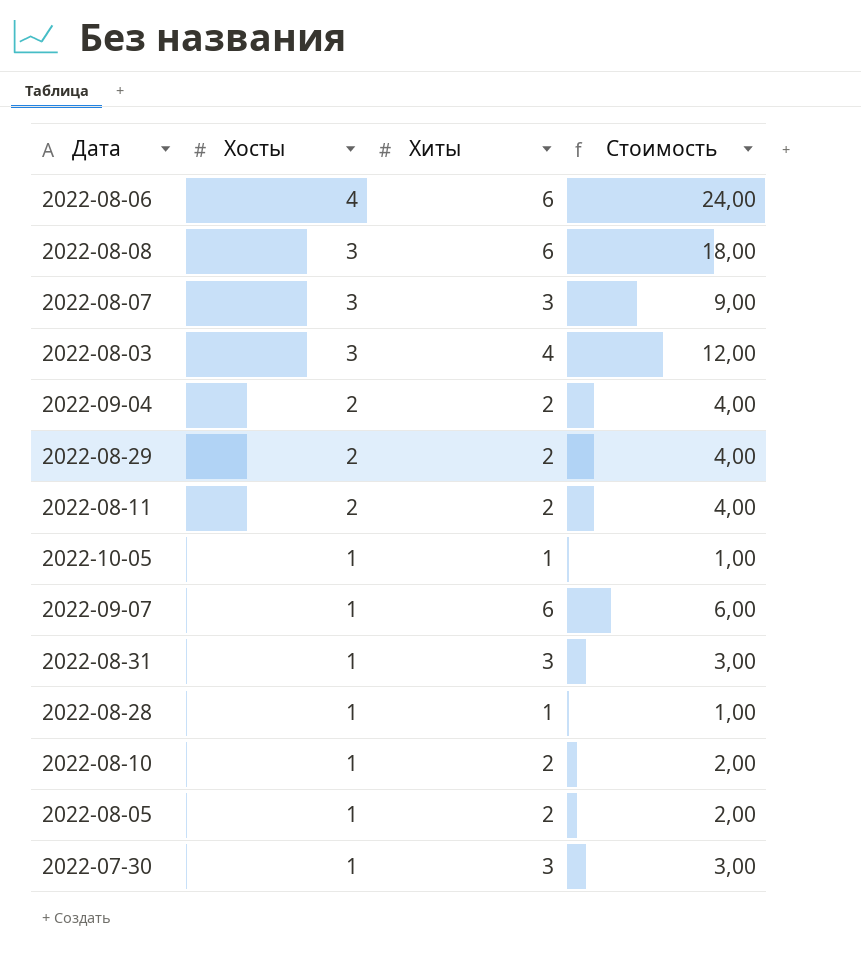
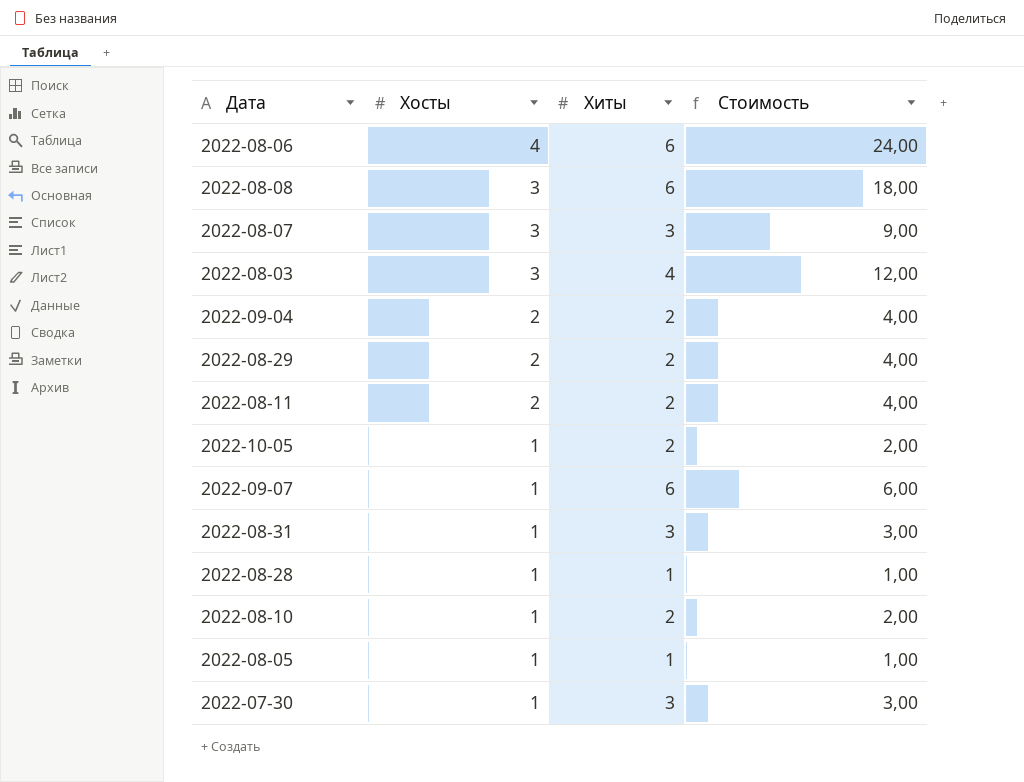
2022-10-05 | Хиты: 1 -> 2
2022-10-05 | Стоимость: 1,00 -> 2,00
2022-08-05 | Хиты: 2 -> 1
2022-08-05 | Стоимость: 2,00 -> 1,00

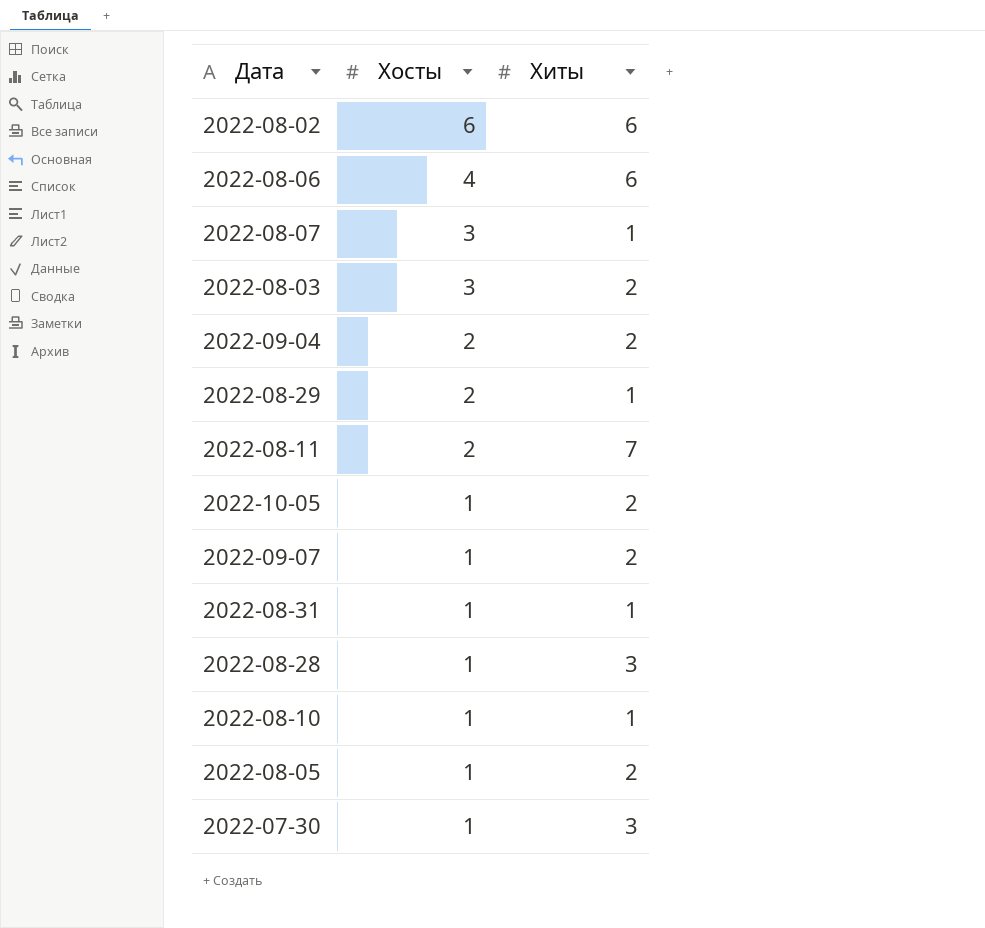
column Стоимость | formula: [Хосты] * [Хиты] -> none
row 2022-08-08: 3 | 6 | 18,00 -> none
row 2022-08-02: none -> 6 | 6
2022-08-07 | Хиты: 3 -> 1
2022-08-03 | Хиты: 4 -> 2
2022-08-29 | Хиты: 2 -> 1
2022-08-11 | Хиты: 2 -> 7
2022-09-07 | Хиты: 6 -> 2
2022-08-31 | Хиты: 3 -> 1
2022-08-28 | Хиты: 1 -> 3
2022-08-10 | Хиты: 2 -> 1
2022-08-05 | Хиты: 1 -> 2

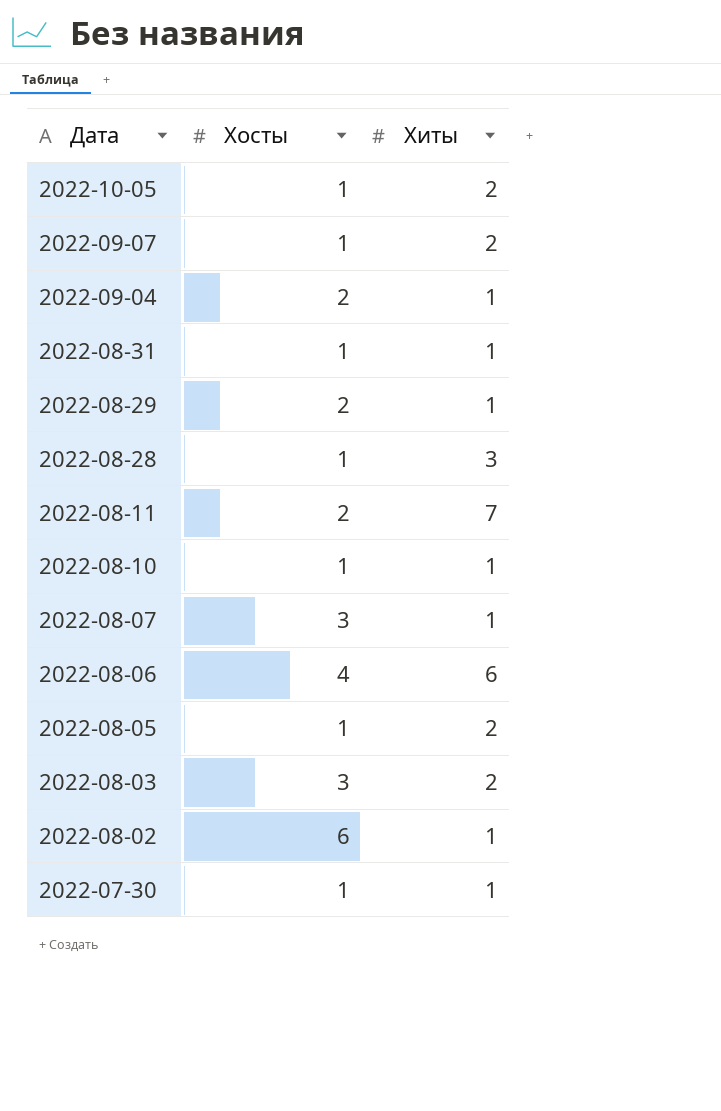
row order: Хосты descending -> Дата descending
2022-09-04 | Хиты: 2 -> 1
2022-08-02 | Хиты: 6 -> 1
2022-07-30 | Хиты: 3 -> 1

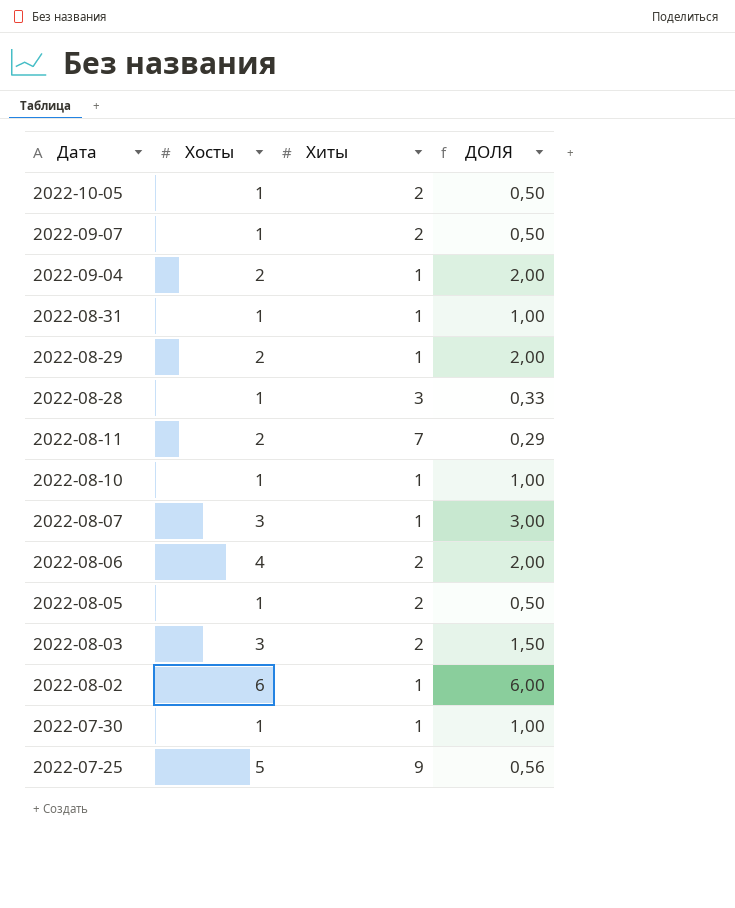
column ДОЛЯ | formula: none -> [Хосты] / [Хиты]
2022-08-06 | Хиты: 6 -> 2
row 2022-07-25: none -> 5 | 9 | 0,56

